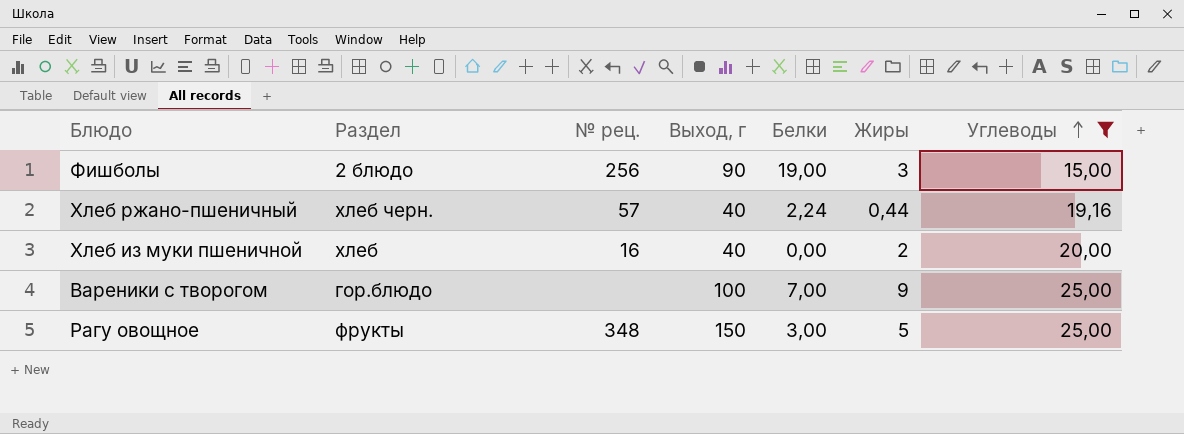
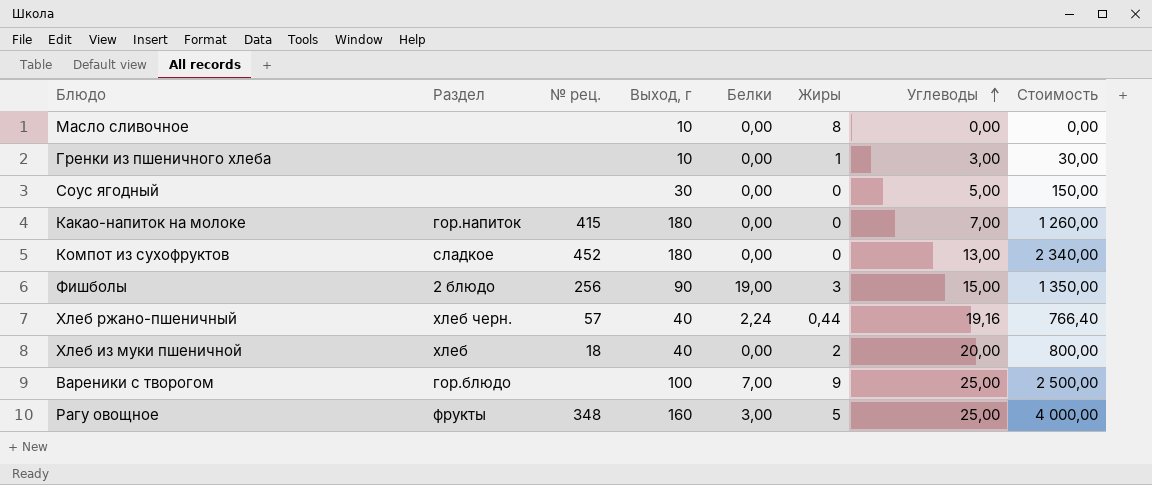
filter: Углеводы >= 15,00 -> none
column Стоимость | formula: none -> [Выход, г] * [Углеводы]
Хлеб из муки пшеничной | № рец.: 16 -> 18
Рагу овощное | Выход, г: 150 -> 160

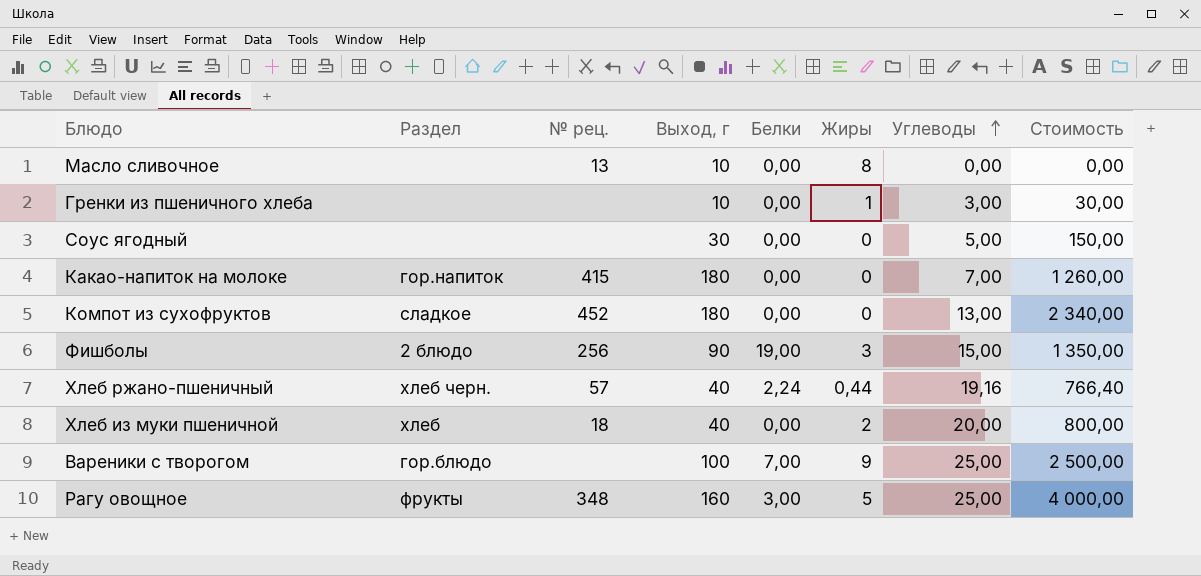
Масло сливочное | № рец.: none -> 13

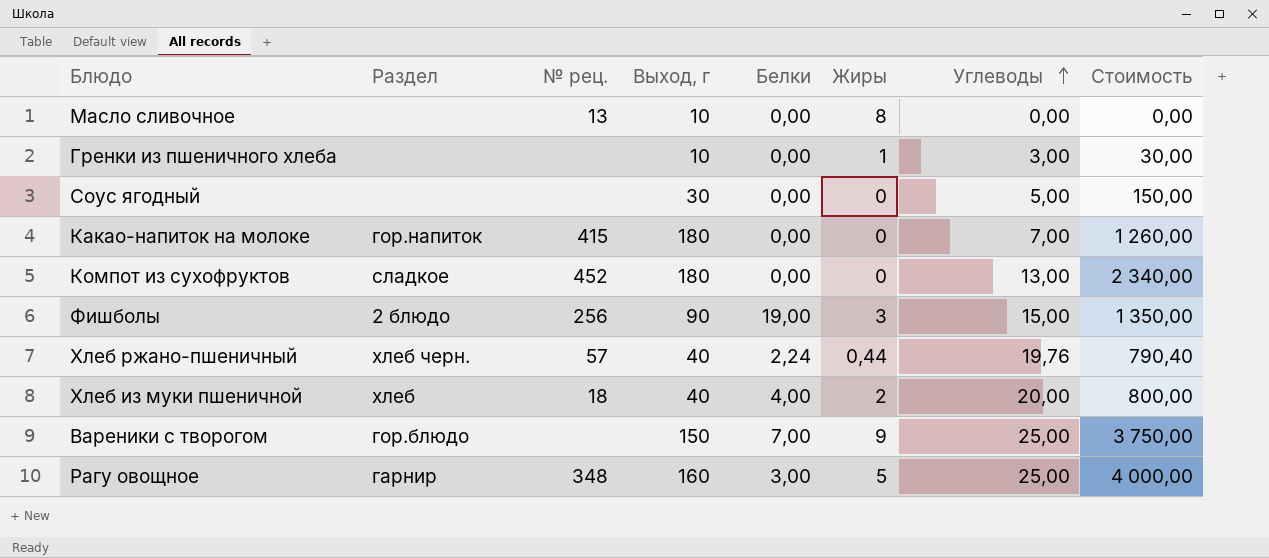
Хлеб ржано-пшеничный | Углеводы: 19,16 -> 19,76
Хлеб ржано-пшеничный | Стоимость: 766,40 -> 790,40
Хлеб из муки пшеничной | Белки: 0,00 -> 4,00
Вареники с творогом | Выход, г: 100 -> 150
Вареники с творогом | Стоимость: 2 500,00 -> 3 750,00
Рагу овощное | Раздел: фрукты -> гарнир

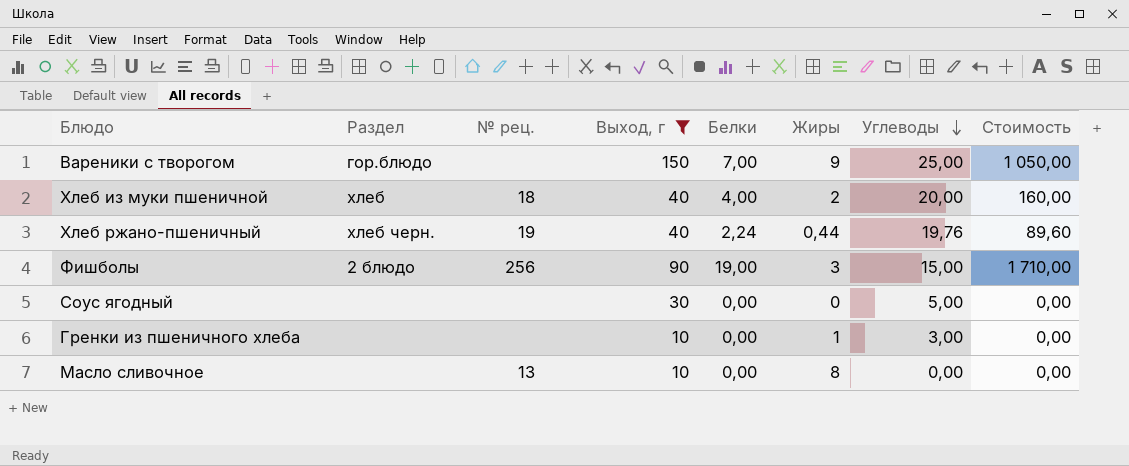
filter: none -> Выход, г <= 150
row order: Углеводы ascending -> Углеводы descending
column Стоимость | formula: [Выход, г] * [Углеводы] -> [Выход, г] * [Белки]
Хлеб ржано-пшеничный | № рец.: 57 -> 19

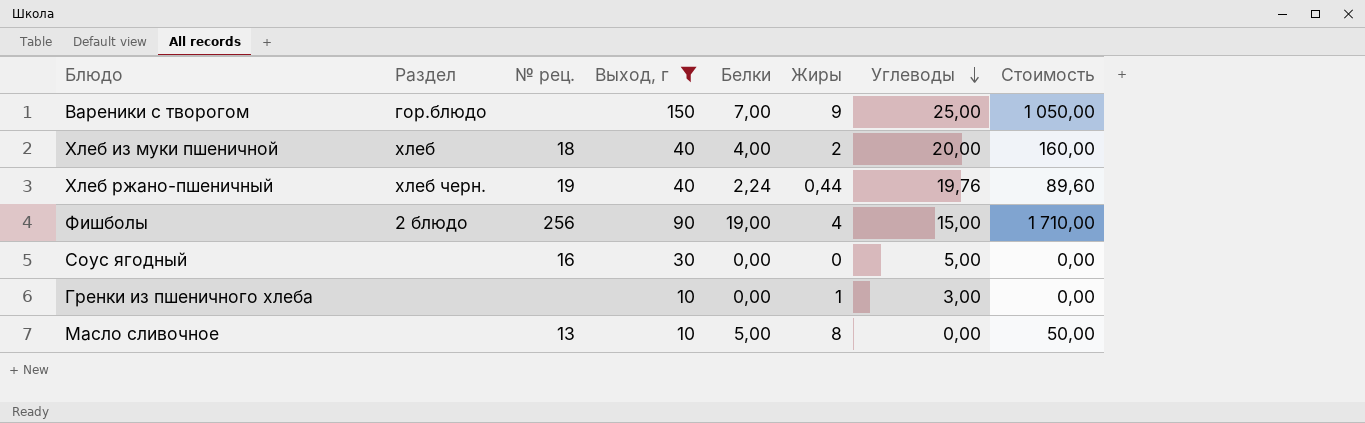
Фишболы | Жиры: 3 -> 4
Соус ягодный | № рец.: none -> 16
Масло сливочное | Белки: 0,00 -> 5,00
Масло сливочное | Стоимость: 0,00 -> 50,00

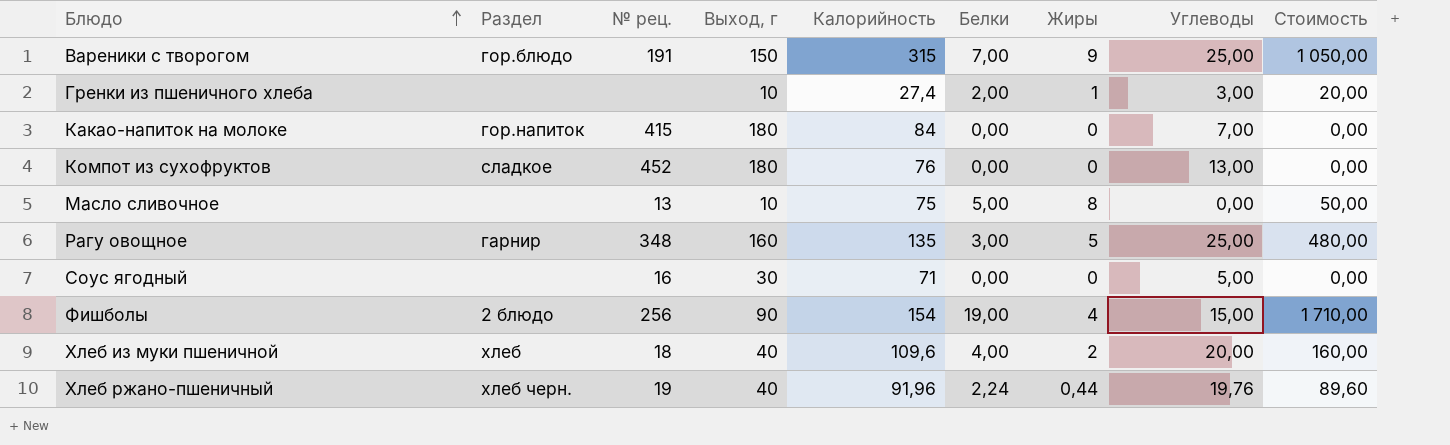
filter: Выход, г <= 150 -> none
row order: Углеводы descending -> Блюдо ascending
column Калорийность | position: none -> 5
Вареники с творогом | № рец.: none -> 191
Гренки из пшеничного хлеба | Белки: 0,00 -> 2,00
Гренки из пшеничного хлеба | Стоимость: 0,00 -> 20,00

